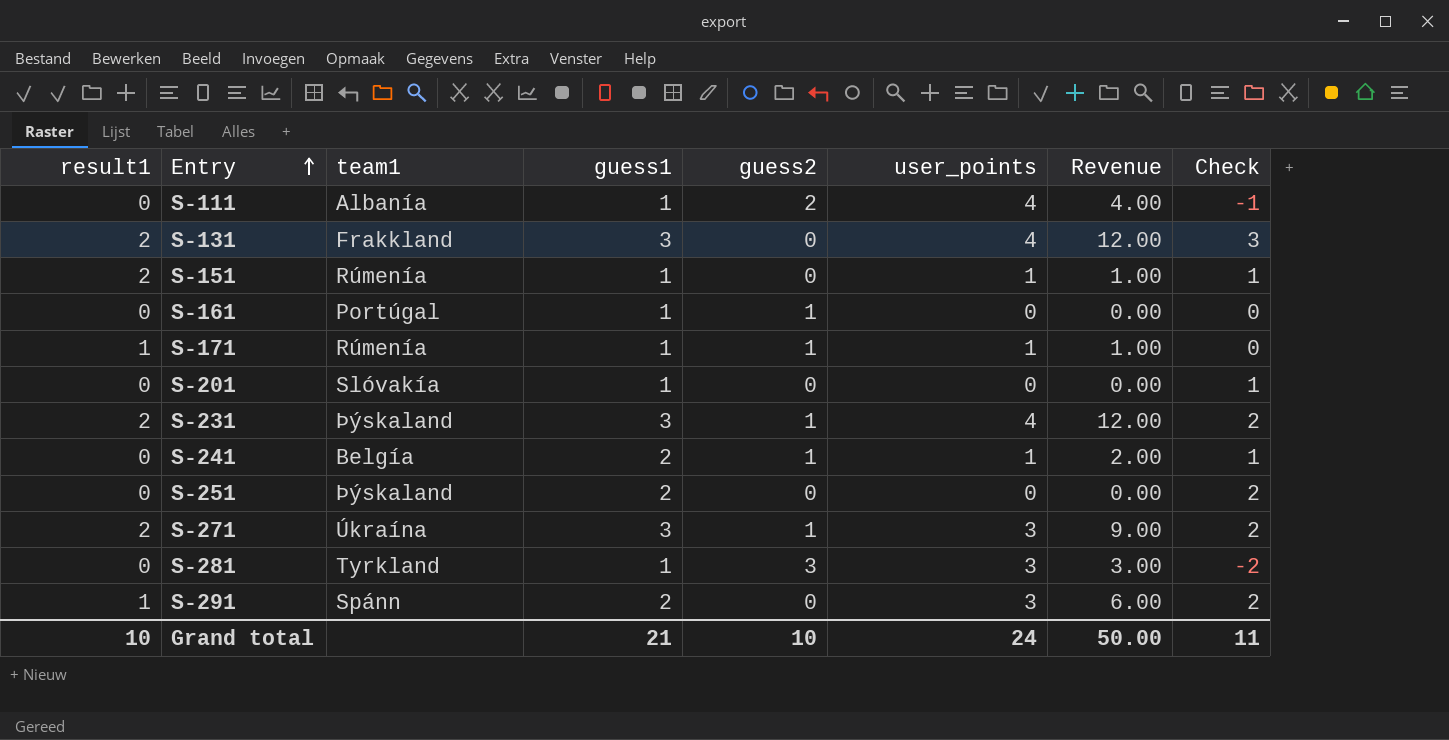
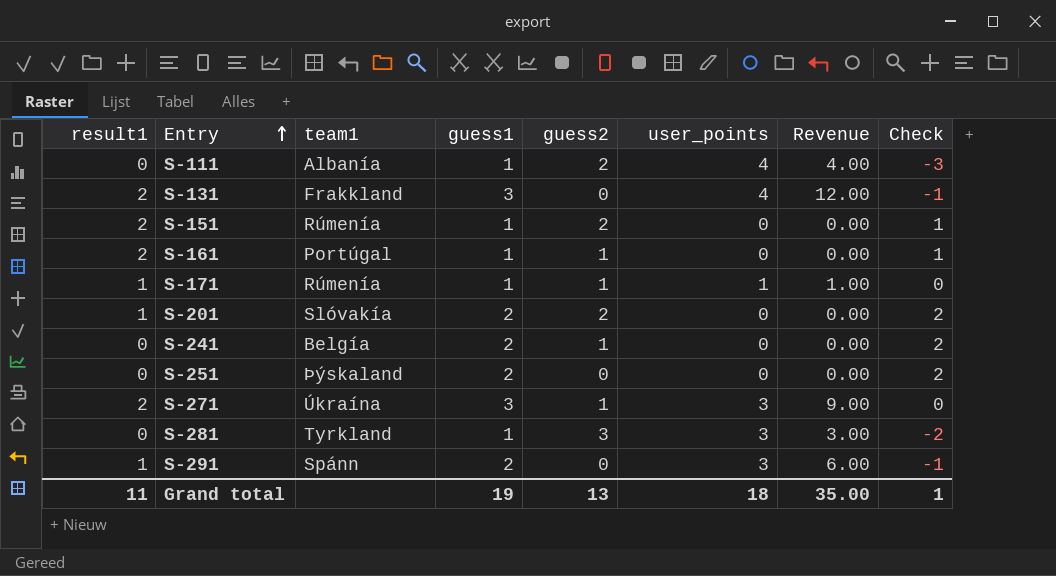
column Check | formula: [guess1] - [guess2] -> [guess1] - [user_points]
row S-231: 2 | Þýskaland | 3 | 1 | 4 | 12.00 | 2 -> none
S-151 | guess2: 0 -> 2
S-151 | user_points: 1 -> 0
S-151 | Revenue: 1.00 -> 0.00
S-161 | result1: 0 -> 2
S-201 | result1: 0 -> 1
S-201 | guess1: 1 -> 2
S-201 | guess2: 0 -> 2
S-241 | user_points: 1 -> 0
S-241 | Revenue: 2.00 -> 0.00
Grand total | result1: 10 -> 11
Grand total | guess1: 21 -> 19
Grand total | guess2: 10 -> 13
Grand total | user_points: 24 -> 18
Grand total | Revenue: 50.00 -> 35.00
Grand total | Check: 11 -> 1

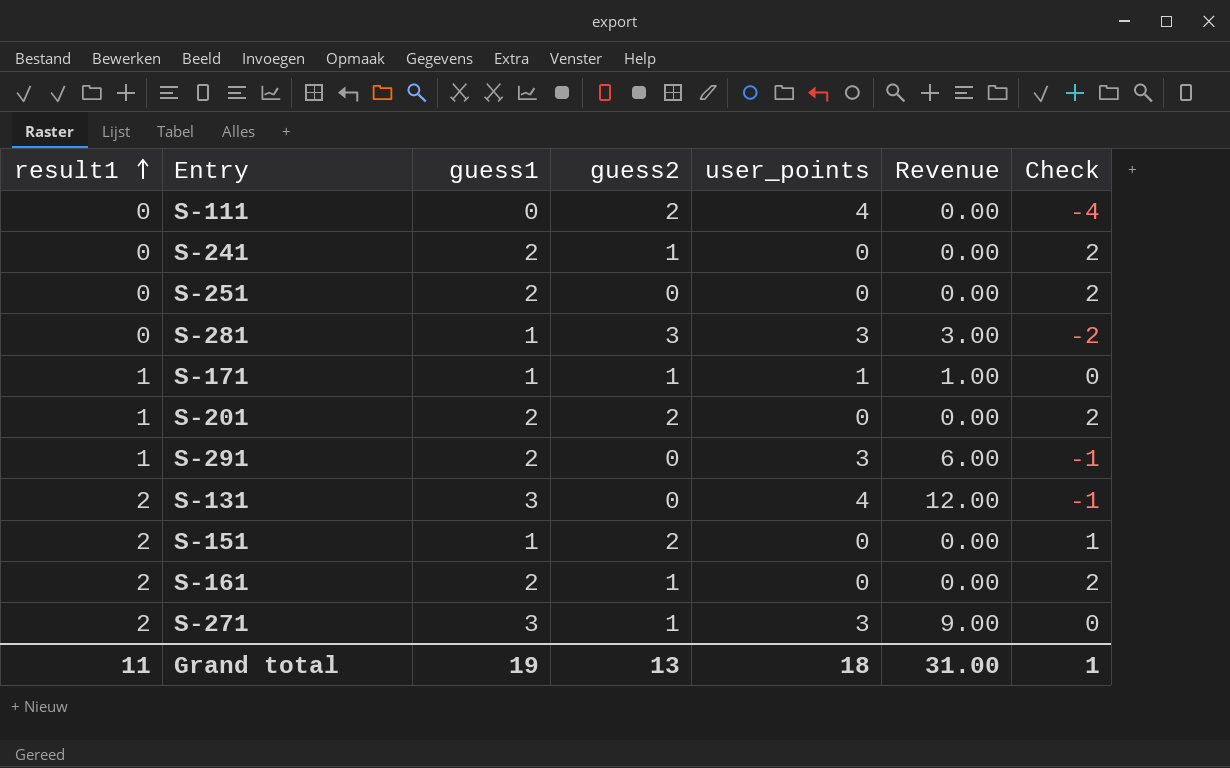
row order: Entry ascending -> result1 ascending
column team1 | position: 3 -> none
S-111 | guess1: 1 -> 0
S-111 | Revenue: 4.00 -> 0.00
S-111 | Check: -3 -> -4
S-161 | guess1: 1 -> 2
S-161 | Check: 1 -> 2
Grand total | Revenue: 35.00 -> 31.00

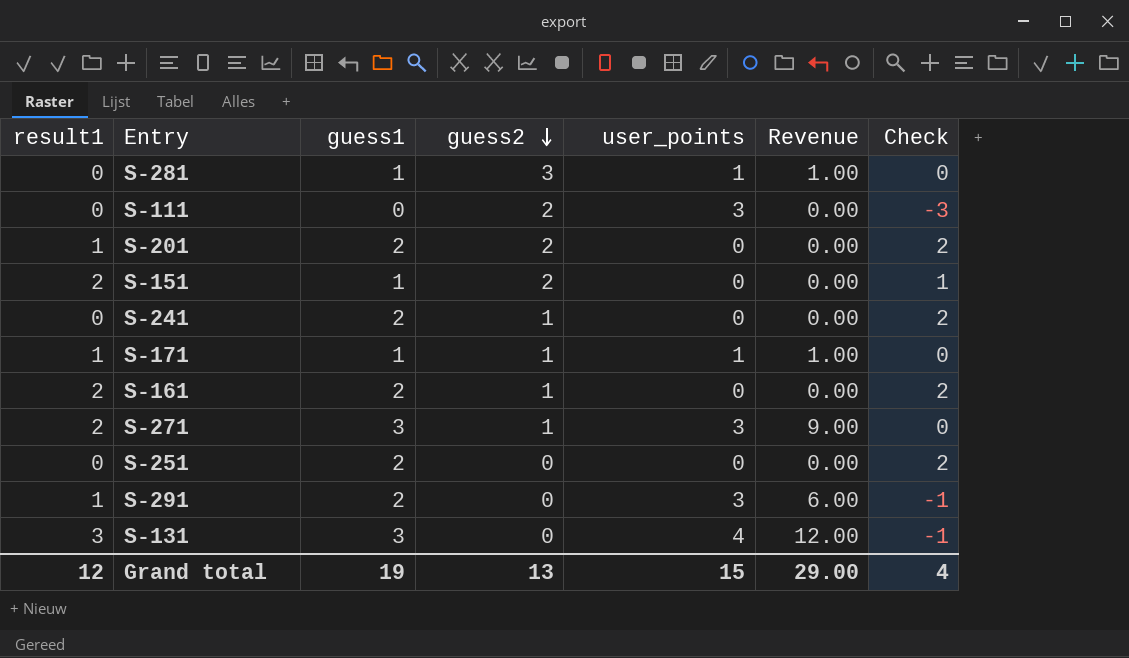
row order: result1 ascending -> guess2 descending
S-281 | user_points: 3 -> 1
S-281 | Revenue: 3.00 -> 1.00
S-281 | Check: -2 -> 0
S-111 | user_points: 4 -> 3
S-111 | Check: -4 -> -3
S-131 | result1: 2 -> 3
Grand total | result1: 11 -> 12
Grand total | user_points: 18 -> 15
Grand total | Revenue: 31.00 -> 29.00
Grand total | Check: 1 -> 4

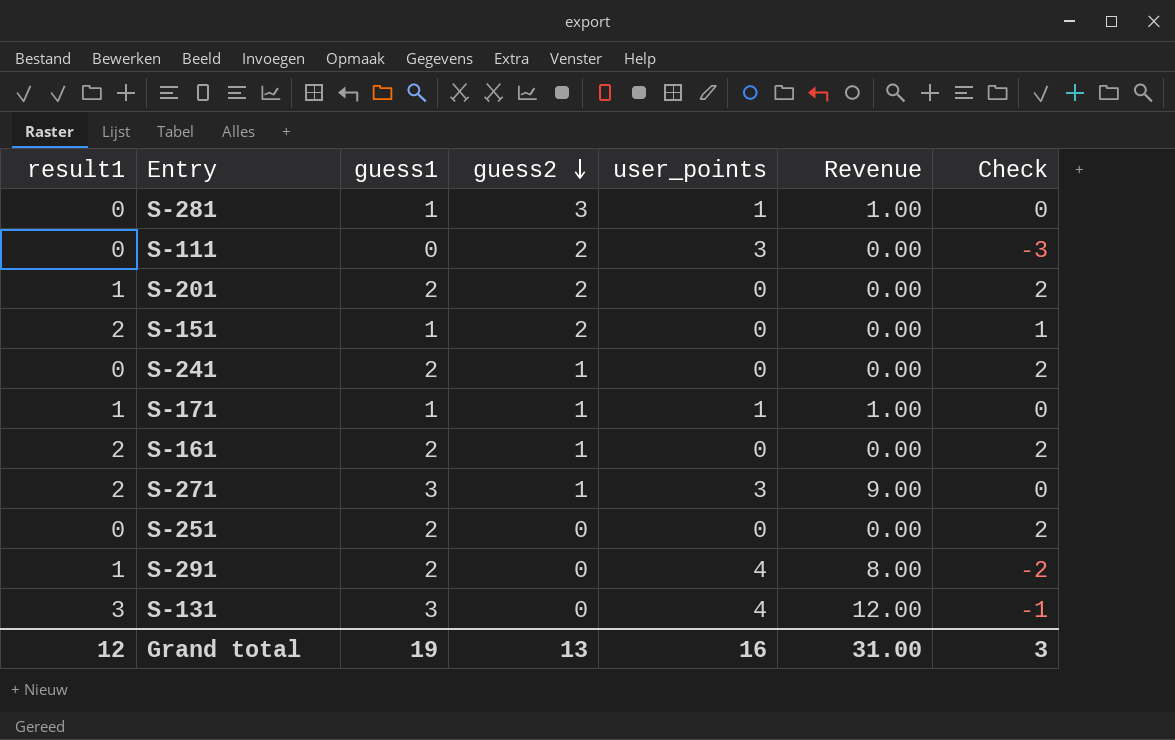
S-291 | user_points: 3 -> 4
S-291 | Revenue: 6.00 -> 8.00
S-291 | Check: -1 -> -2
Grand total | user_points: 15 -> 16
Grand total | Revenue: 29.00 -> 31.00
Grand total | Check: 4 -> 3

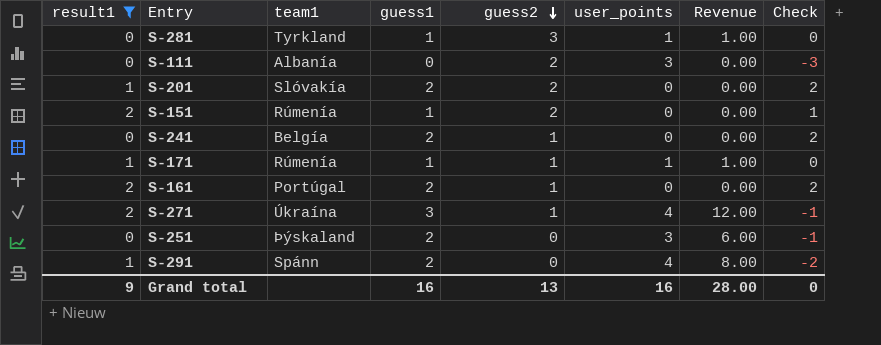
filter: none -> result1 != 3
column team1 | position: none -> 3
S-271 | user_points: 3 -> 4
S-271 | Revenue: 9.00 -> 12.00
S-271 | Check: 0 -> -1
S-251 | user_points: 0 -> 3
S-251 | Revenue: 0.00 -> 6.00
S-251 | Check: 2 -> -1
Grand total | result1: 12 -> 9
Grand total | guess1: 19 -> 16
Grand total | Revenue: 31.00 -> 28.00
Grand total | Check: 3 -> 0

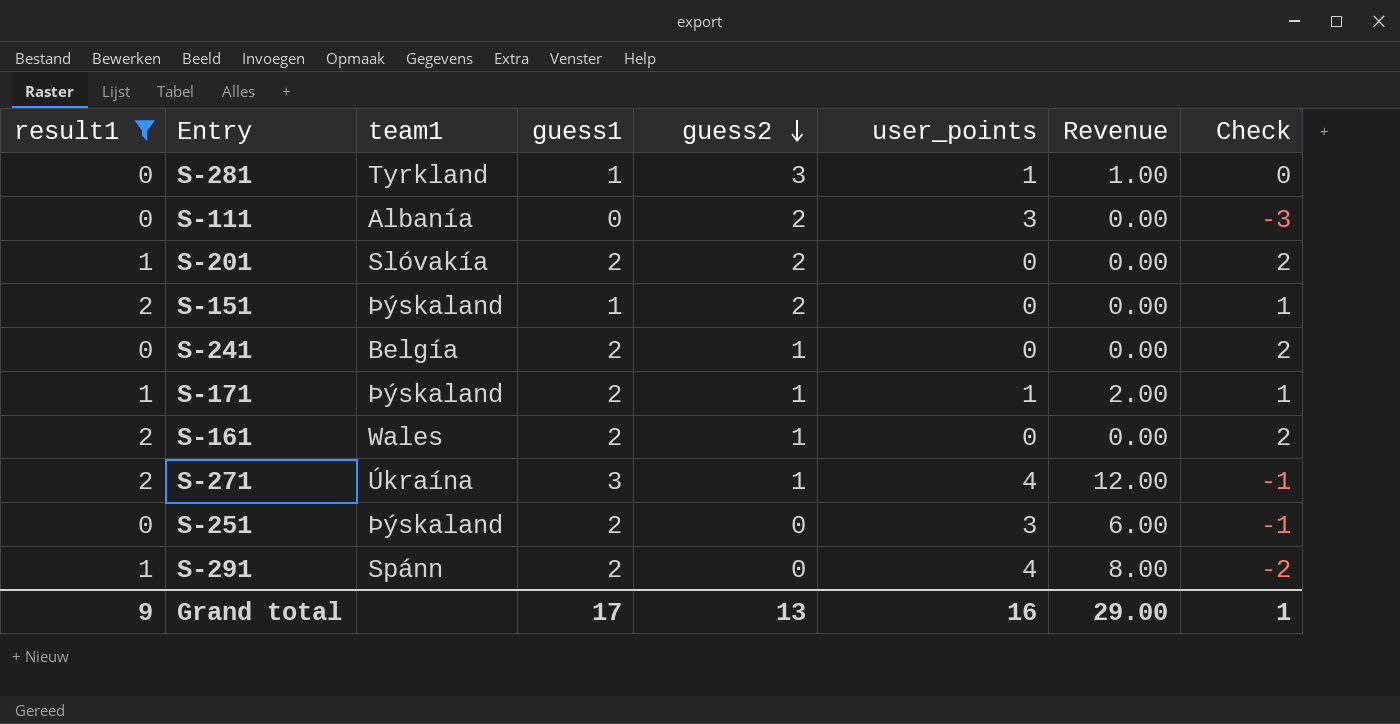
S-151 | team1: Rúmenía -> Þýskaland
S-171 | team1: Rúmenía -> Þýskaland
S-171 | guess1: 1 -> 2
S-171 | Revenue: 1.00 -> 2.00
S-171 | Check: 0 -> 1
S-161 | team1: Portúgal -> Wales
Grand total | guess1: 16 -> 17
Grand total | Revenue: 28.00 -> 29.00
Grand total | Check: 0 -> 1

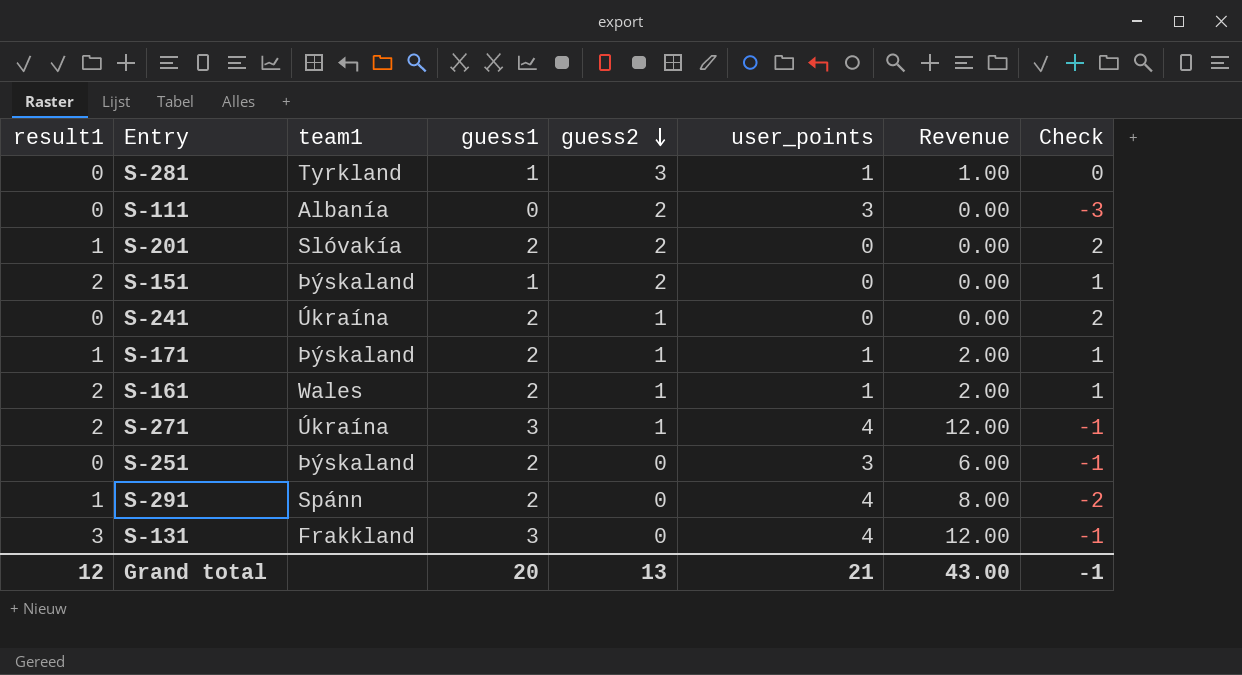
filter: result1 != 3 -> none
S-241 | team1: Belgía -> Úkraína
S-161 | user_points: 0 -> 1
S-161 | Revenue: 0.00 -> 2.00
S-161 | Check: 2 -> 1
Grand total | result1: 9 -> 12
Grand total | guess1: 17 -> 20
Grand total | user_points: 16 -> 21
Grand total | Revenue: 29.00 -> 43.00
Grand total | Check: 1 -> -1

